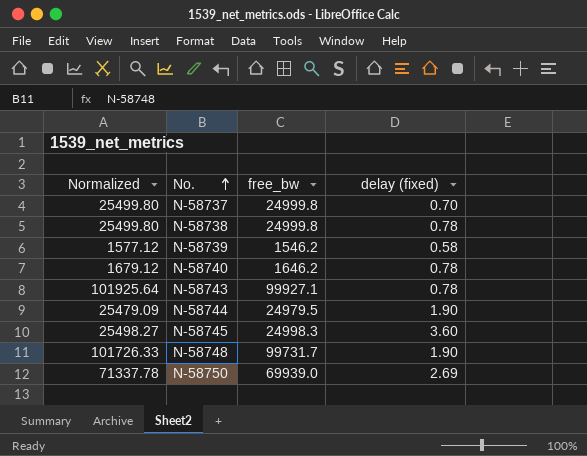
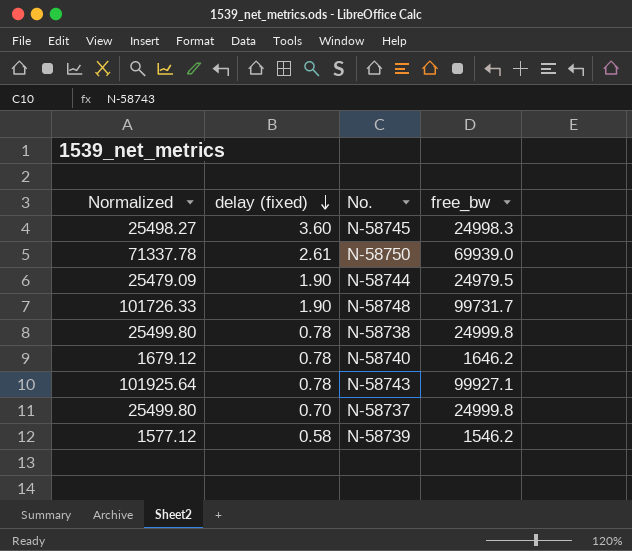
row order: No. ascending -> delay (fixed) descending
column delay (fixed) | position: 4 -> 2
N-58750 | delay (fixed): 2.69 -> 2.61

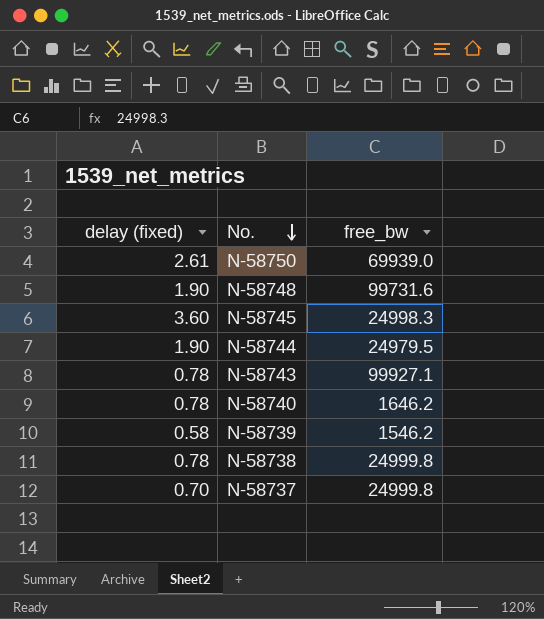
row order: delay (fixed) descending -> No. descending
column Normalized | formula: [free_bw] * 1.02 -> none
N-58748 | free_bw: 99731.7 -> 99731.6

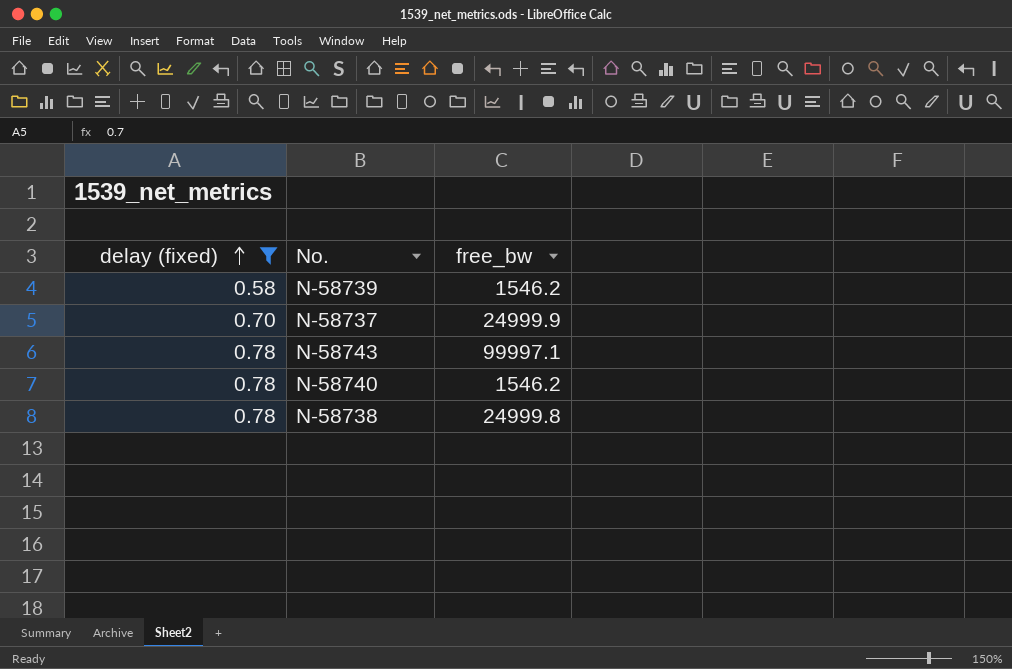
filter: none -> delay (fixed) <= 0.78
row order: No. descending -> delay (fixed) ascending
N-58737 | free_bw: 24999.8 -> 24999.9
N-58743 | free_bw: 99927.1 -> 99997.1
N-58740 | free_bw: 1646.2 -> 1546.2

